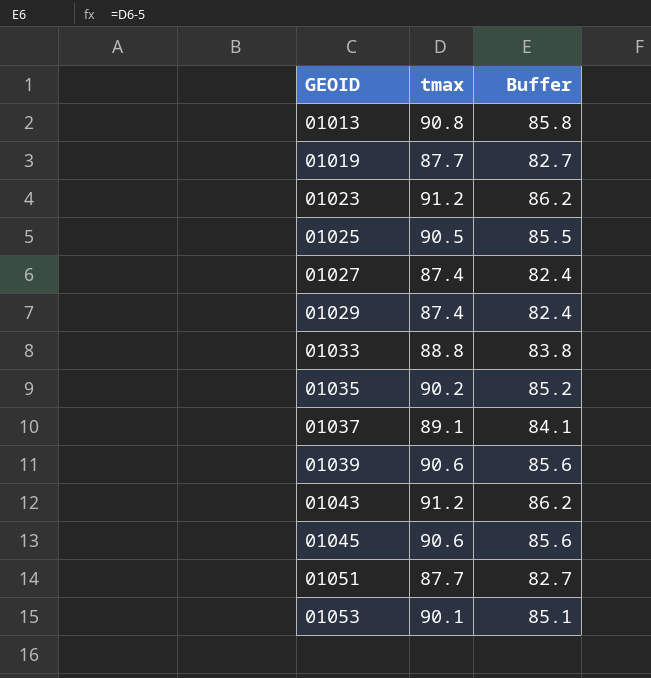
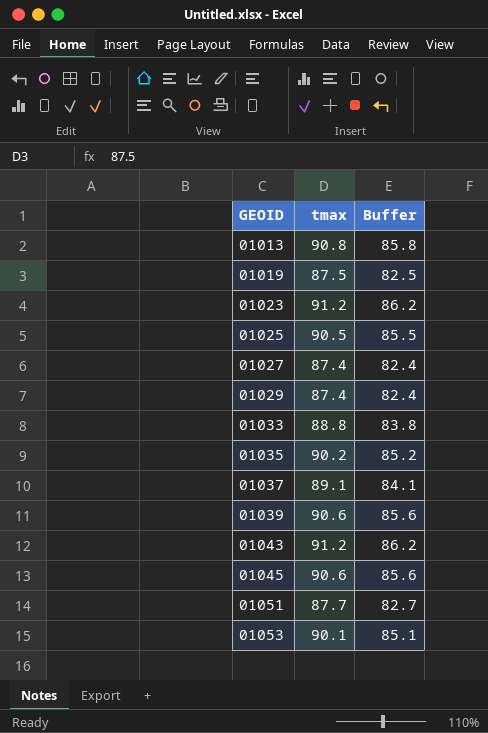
01019 | tmax: 87.7 -> 87.5
01019 | Buffer: 82.7 -> 82.5

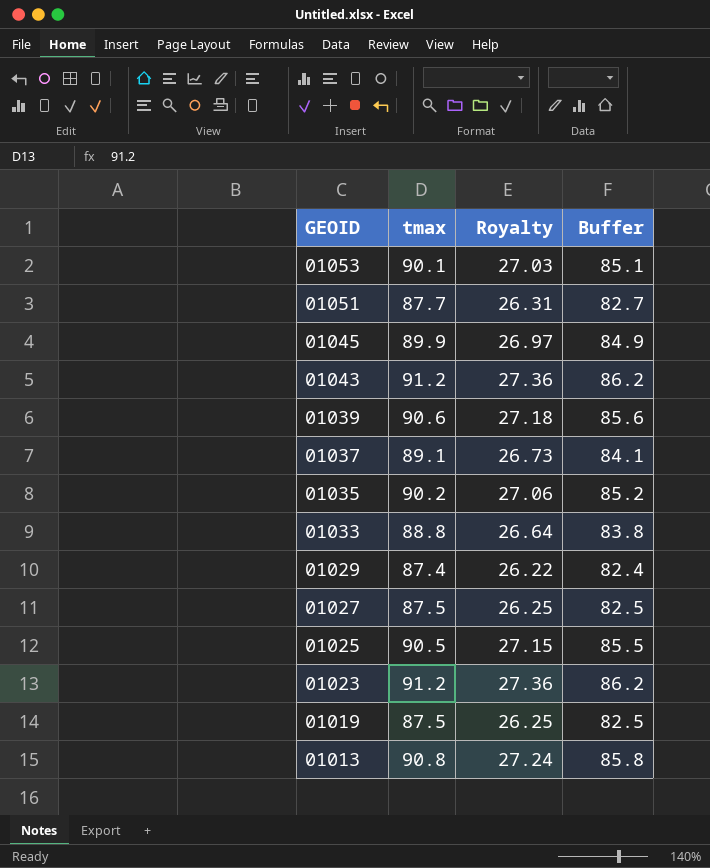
row order: GEOID ascending -> GEOID descending
column Royalty | formula: none -> [tmax] * 0.3
01045 | tmax: 90.6 -> 89.9
01045 | Buffer: 85.6 -> 84.9
01027 | tmax: 87.4 -> 87.5
01027 | Buffer: 82.4 -> 82.5

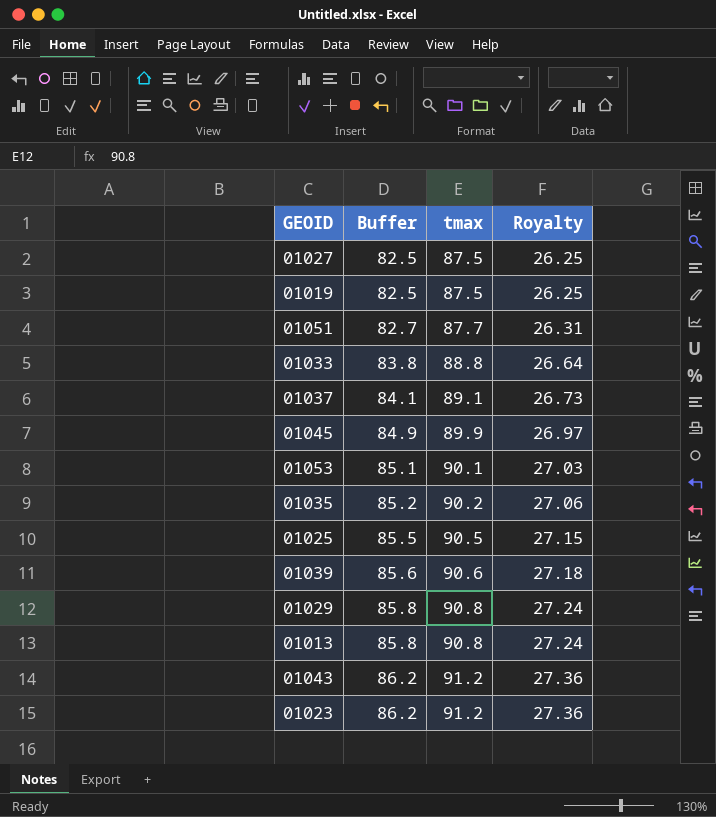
row order: GEOID descending -> Buffer ascending
column Buffer | position: 4 -> 2
01029 | Buffer: 82.4 -> 85.8
01029 | tmax: 87.4 -> 90.8
01029 | Royalty: 26.22 -> 27.24

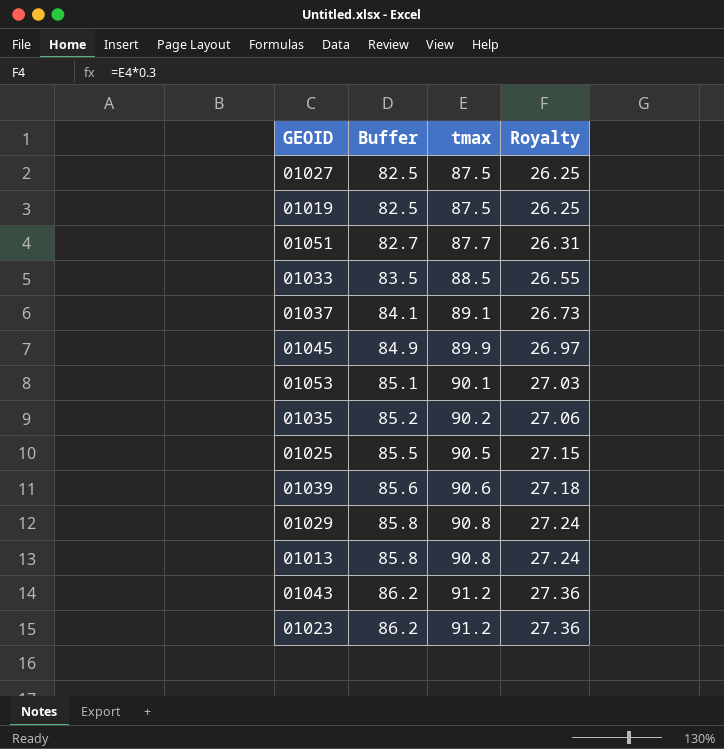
01033 | Buffer: 83.8 -> 83.5
01033 | tmax: 88.8 -> 88.5
01033 | Royalty: 26.64 -> 26.55

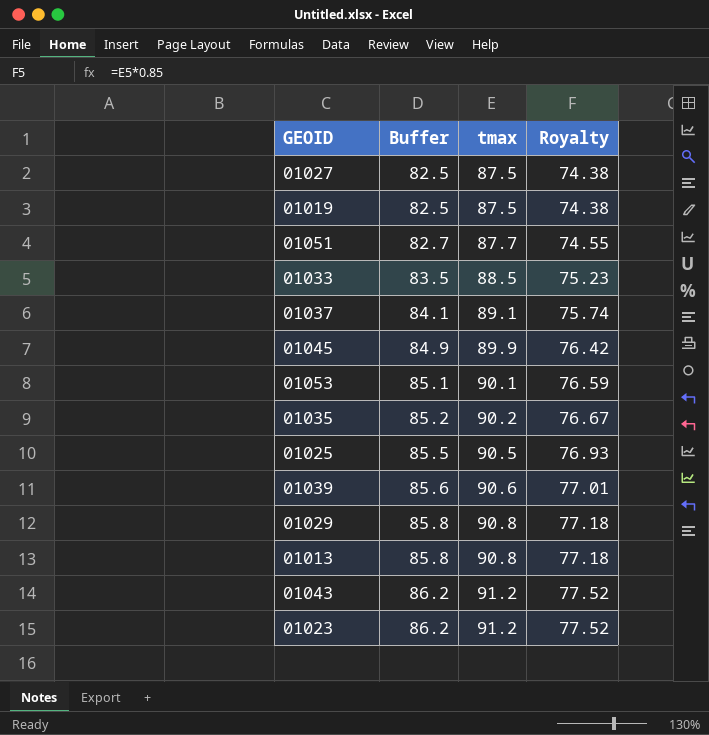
column Royalty | formula: [tmax] * 0.3 -> [tmax] * 0.85

